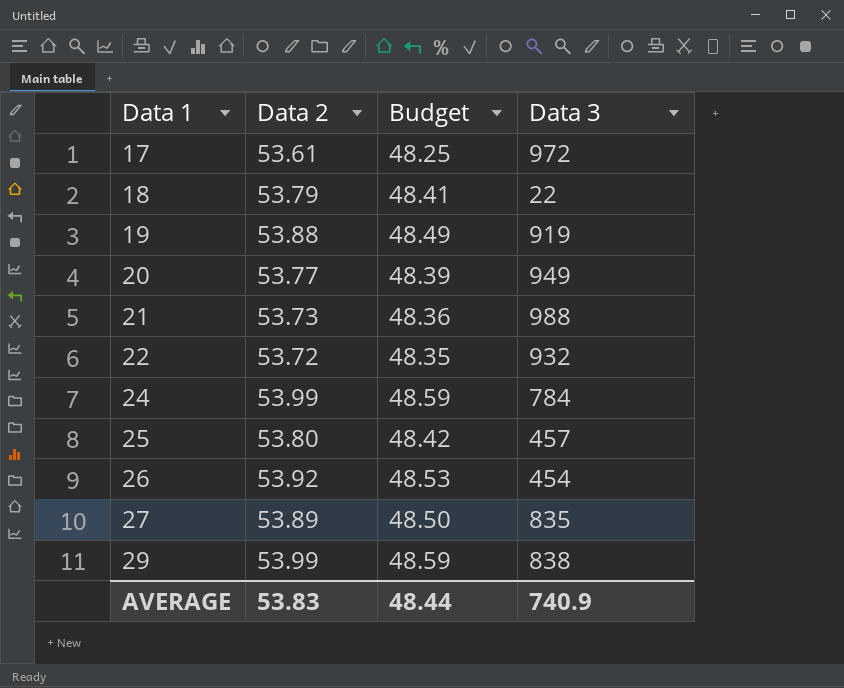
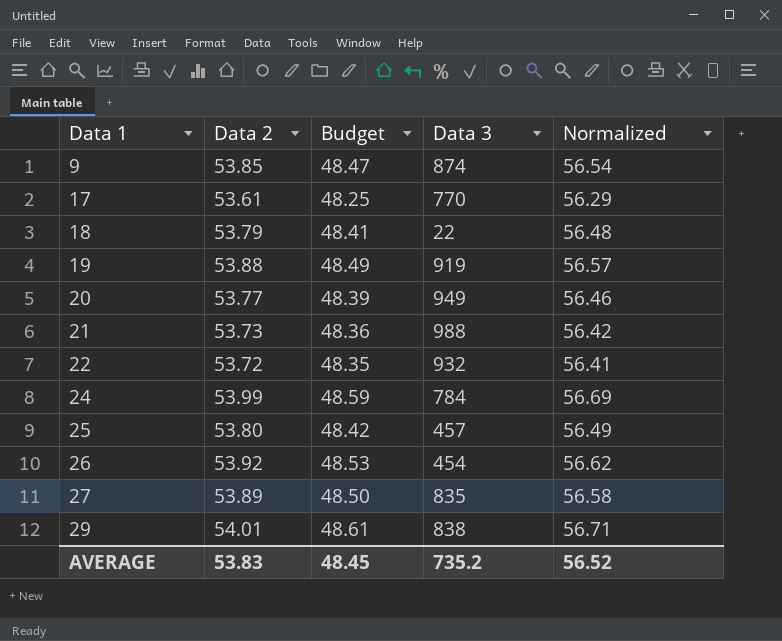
column Normalized | formula: none -> [Data 2] * 1.05
row 9: none -> 53.85 | 48.47 | 874 | 56.54
17 | Data 3: 972 -> 770
29 | Data 2: 53.99 -> 54.01
29 | Budget: 48.59 -> 48.61
AVERAGE | Budget: 48.44 -> 48.45
AVERAGE | Data 3: 740.9 -> 735.2

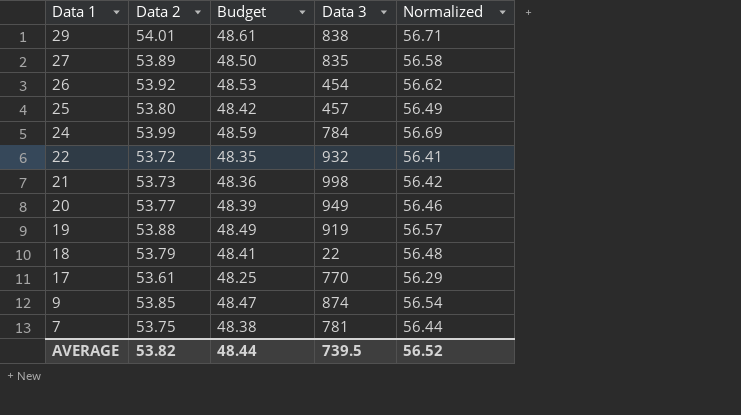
row order: Data 1 ascending -> Data 1 descending
21 | Data 3: 988 -> 998
row 7: none -> 53.75 | 48.38 | 781 | 56.44
AVERAGE | Data 2: 53.83 -> 53.82
AVERAGE | Budget: 48.45 -> 48.44
AVERAGE | Data 3: 735.2 -> 739.5

